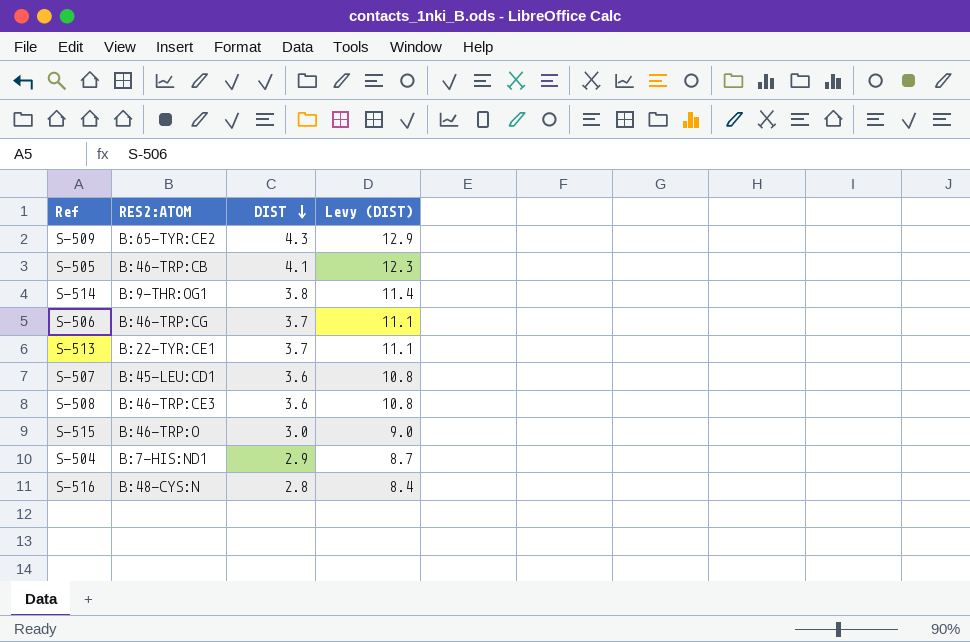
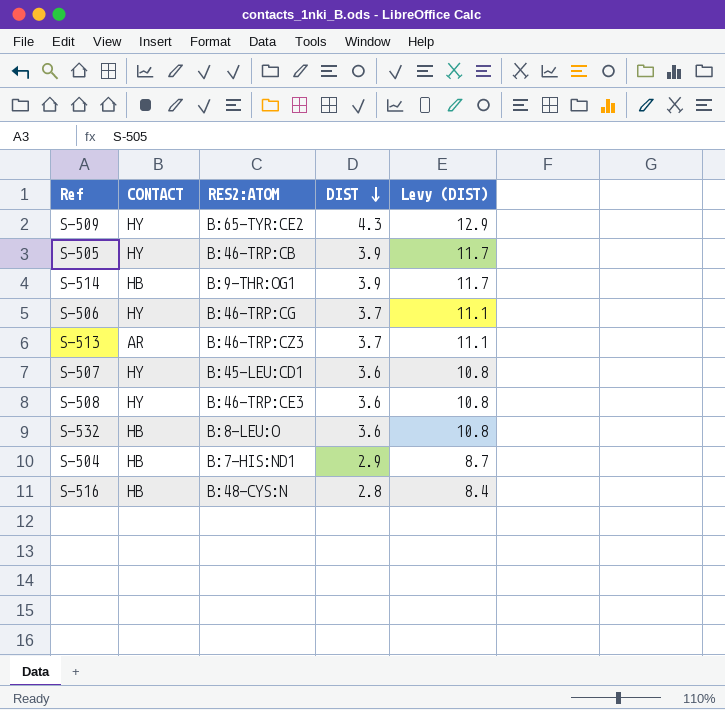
column CONTACT | position: none -> 2
row S-515: B:46-TRP:O | 3.0 | 9.0 -> none
S-505 | DIST: 4.1 -> 3.9
S-505 | Levy (DIST): 12.3 -> 11.7
S-514 | DIST: 3.8 -> 3.9
S-514 | Levy (DIST): 11.4 -> 11.7
S-513 | RES2:ATOM: B:22-TYR:CE1 -> B:46-TRP:CZ3
row S-532: none -> HB | B:8-LEU:O | 3.6 | 10.8

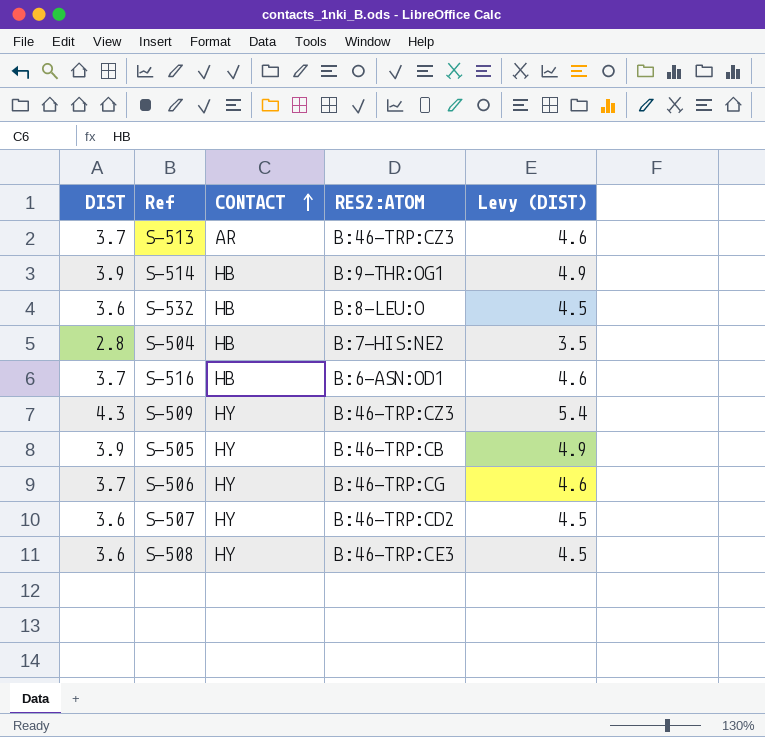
row order: DIST descending -> CONTACT ascending
column DIST | position: 4 -> 1
column Levy (DIST) | formula: [DIST] * 3 -> [DIST] * 1.25
S-504 | DIST: 2.9 -> 2.8
S-504 | RES2:ATOM: B:7-HIS:ND1 -> B:7-HIS:NE2
S-516 | DIST: 2.8 -> 3.7
S-516 | RES2:ATOM: B:48-CYS:N -> B:6-ASN:OD1
S-509 | RES2:ATOM: B:65-TYR:CE2 -> B:46-TRP:CZ3
S-507 | RES2:ATOM: B:45-LEU:CD1 -> B:46-TRP:CD2

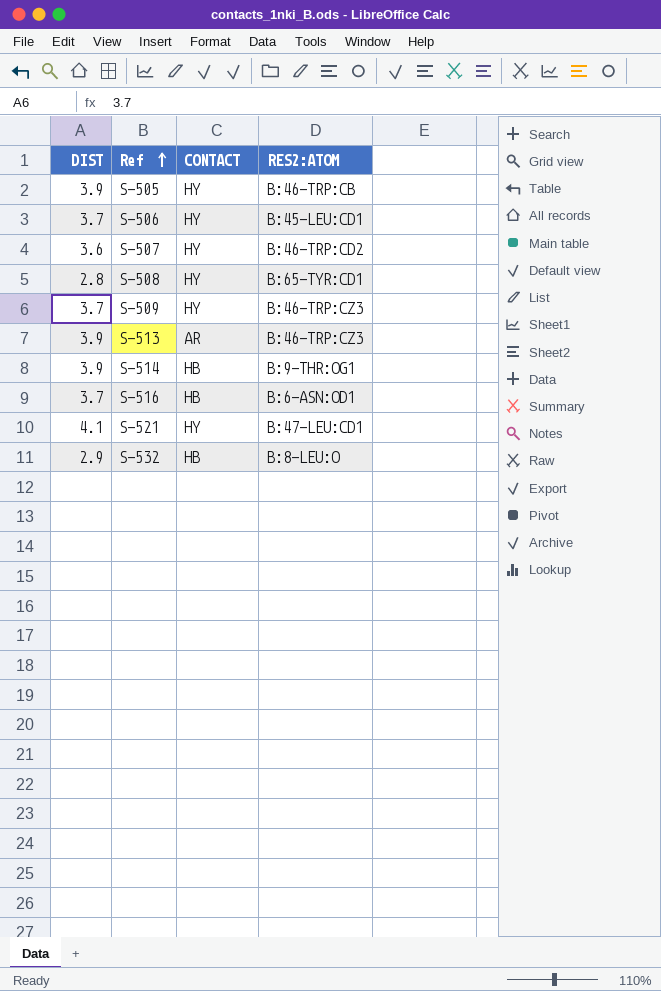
row order: CONTACT ascending -> Ref ascending
column Levy (DIST) | formula: [DIST] * 1.25 -> none
row S-504: 2.8 | HB | B:7-HIS:NE2 | 3.5 -> none
S-506 | RES2:ATOM: B:46-TRP:CG -> B:45-LEU:CD1
S-508 | DIST: 3.6 -> 2.8
S-508 | RES2:ATOM: B:46-TRP:CE3 -> B:65-TYR:CD1
S-509 | DIST: 4.3 -> 3.7
S-513 | DIST: 3.7 -> 3.9
row S-521: none -> 4.1 | HY | B:47-LEU:CD1
S-532 | DIST: 3.6 -> 2.9

